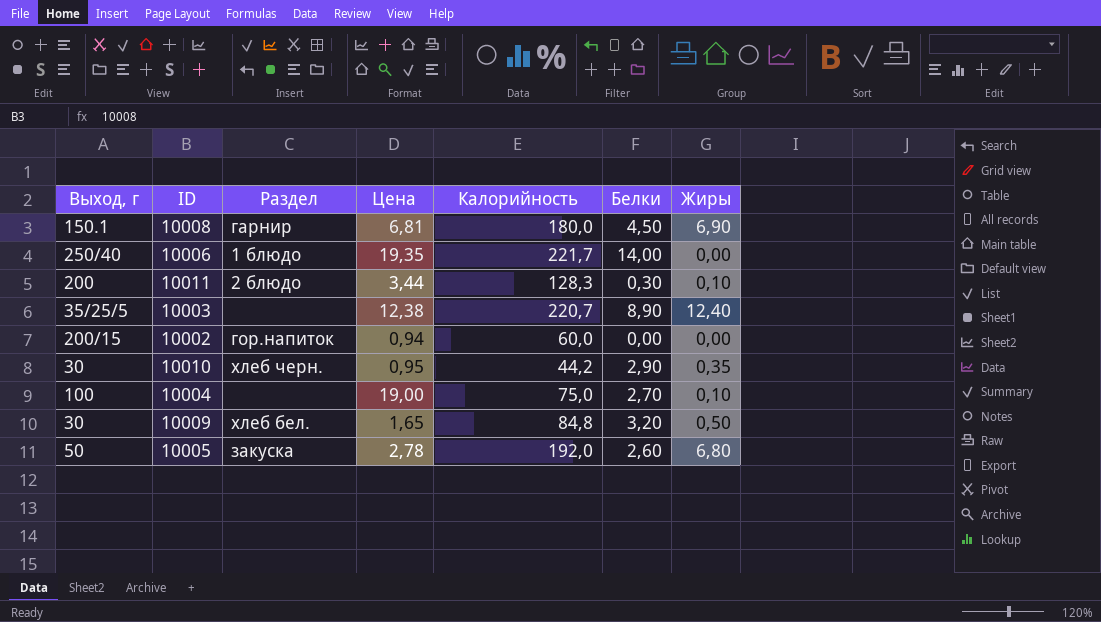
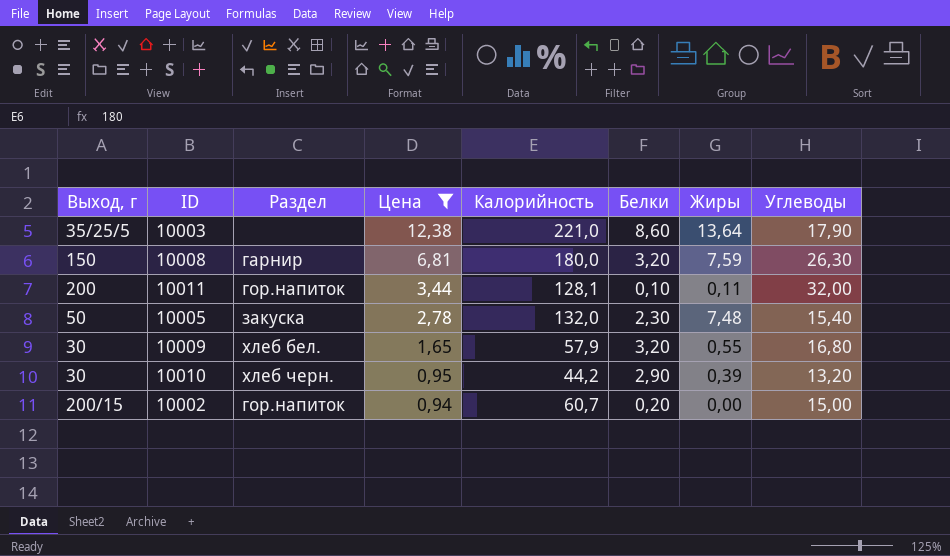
filter: none -> Цена <= 12,38
row order: none -> Цена descending
column Углеводы | position: none -> 8
10003 | Калорийность: 220,7 -> 221,0
10003 | Белки: 8,90 -> 8,60
10003 | Жиры: 12,40 -> 13,64
10008 | Выход, г: 150.1 -> 150
10008 | Белки: 4,50 -> 3,20
10008 | Жиры: 6,90 -> 7,59
10011 | Раздел: 2 блюдо -> гор.напиток
10011 | Калорийность: 128,3 -> 128,1
10011 | Белки: 0,30 -> 0,10
10011 | Жиры: 0,10 -> 0,11
10005 | Калорийность: 192,0 -> 132,0
10005 | Белки: 2,60 -> 2,30
10005 | Жиры: 6,80 -> 7,48
10009 | Калорийность: 84,8 -> 57,9
10009 | Жиры: 0,50 -> 0,55
10010 | Жиры: 0,35 -> 0,39
10002 | Калорийность: 60,0 -> 60,7
10002 | Белки: 0,00 -> 0,20

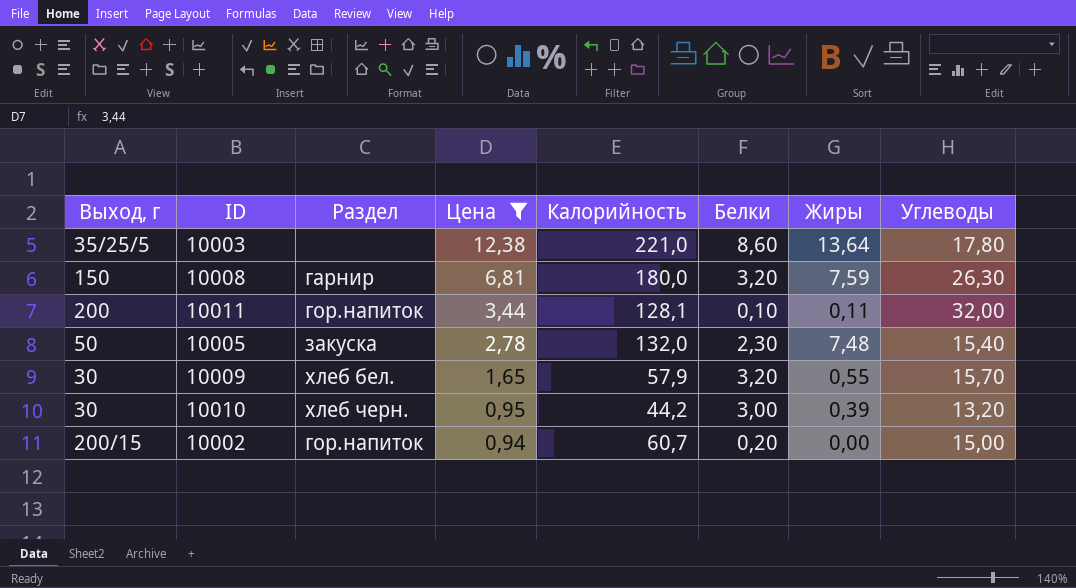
10003 | Углеводы: 17,90 -> 17,80
10009 | Углеводы: 16,80 -> 15,70
10010 | Белки: 2,90 -> 3,00

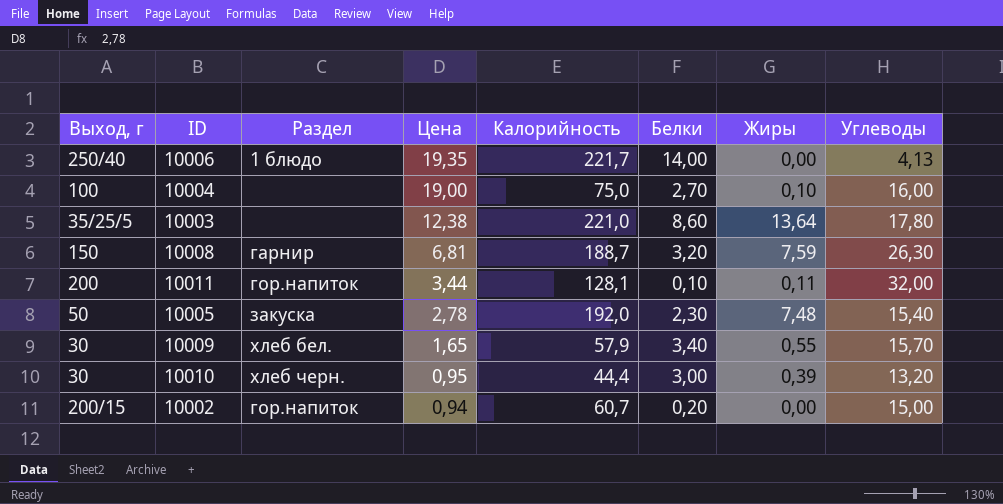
filter: Цена <= 12,38 -> none
10008 | Калорийность: 180,0 -> 188,7
10005 | Калорийность: 132,0 -> 192,0
10009 | Белки: 3,20 -> 3,40
10010 | Калорийность: 44,2 -> 44,4

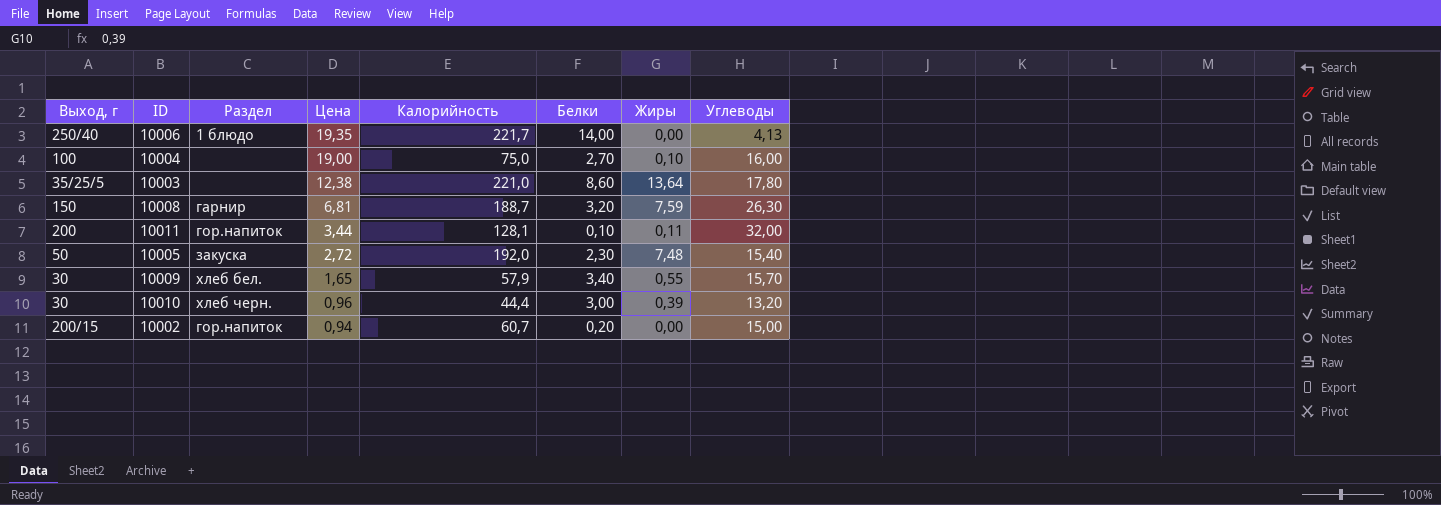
10005 | Цена: 2,78 -> 2,72
10010 | Цена: 0,95 -> 0,96

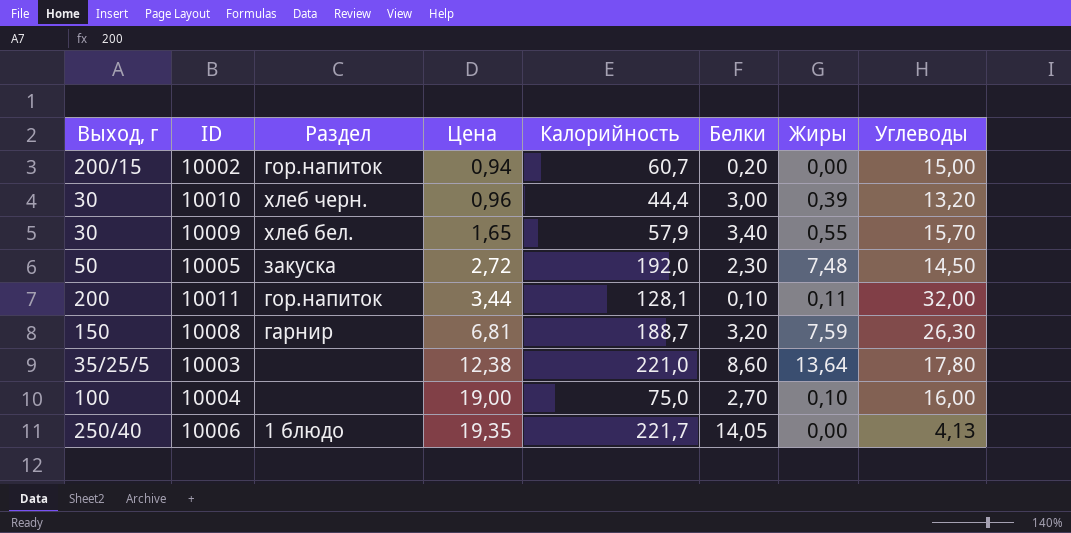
row order: Цена descending -> Цена ascending
10005 | Углеводы: 15,40 -> 14,50
10006 | Белки: 14,00 -> 14,05

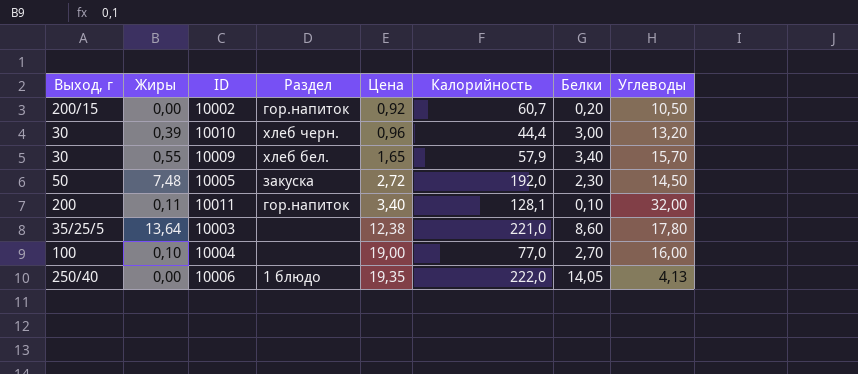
column Жиры | position: 7 -> 2
row 10008: 150 | гарнир | 6,81 | 188,7 | 3,20 | 7,59 | 26,30 -> none
10002 | Цена: 0,94 -> 0,92
10002 | Углеводы: 15,00 -> 10,50
10011 | Цена: 3,44 -> 3,40
10004 | Калорийность: 75,0 -> 77,0
10006 | Калорийность: 221,7 -> 222,0

